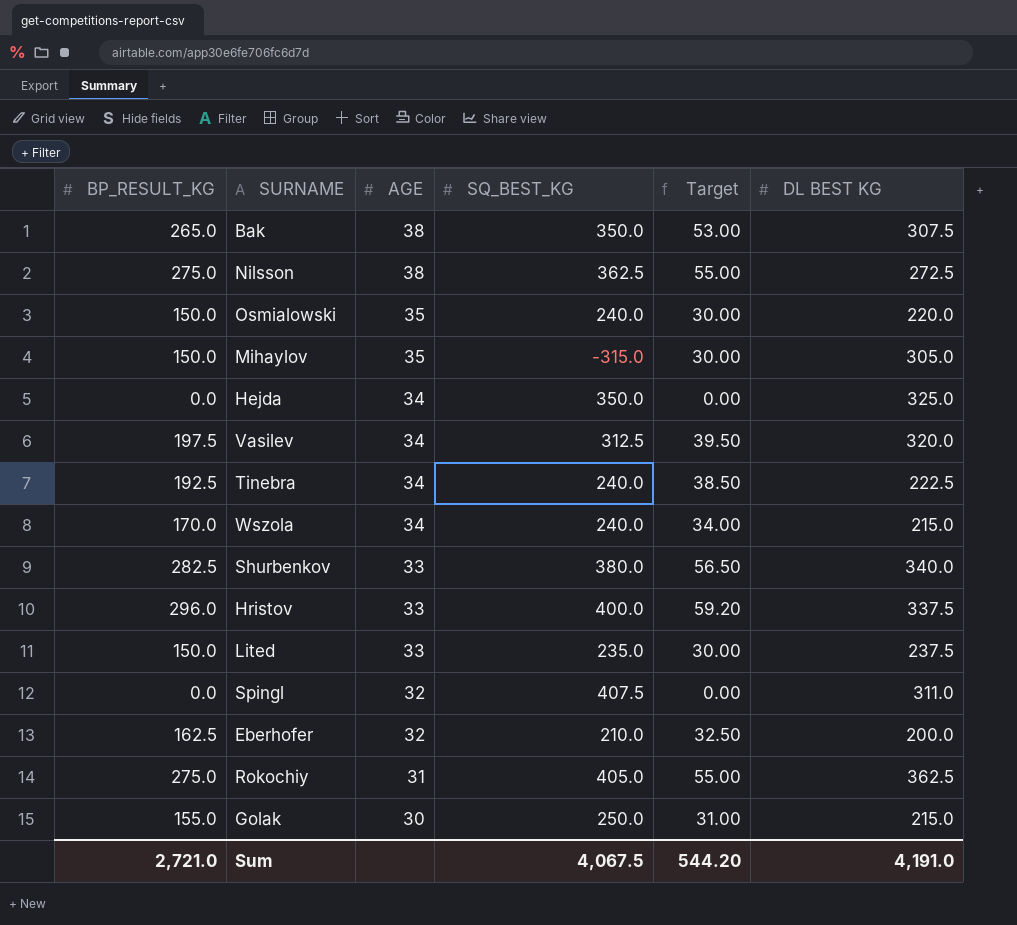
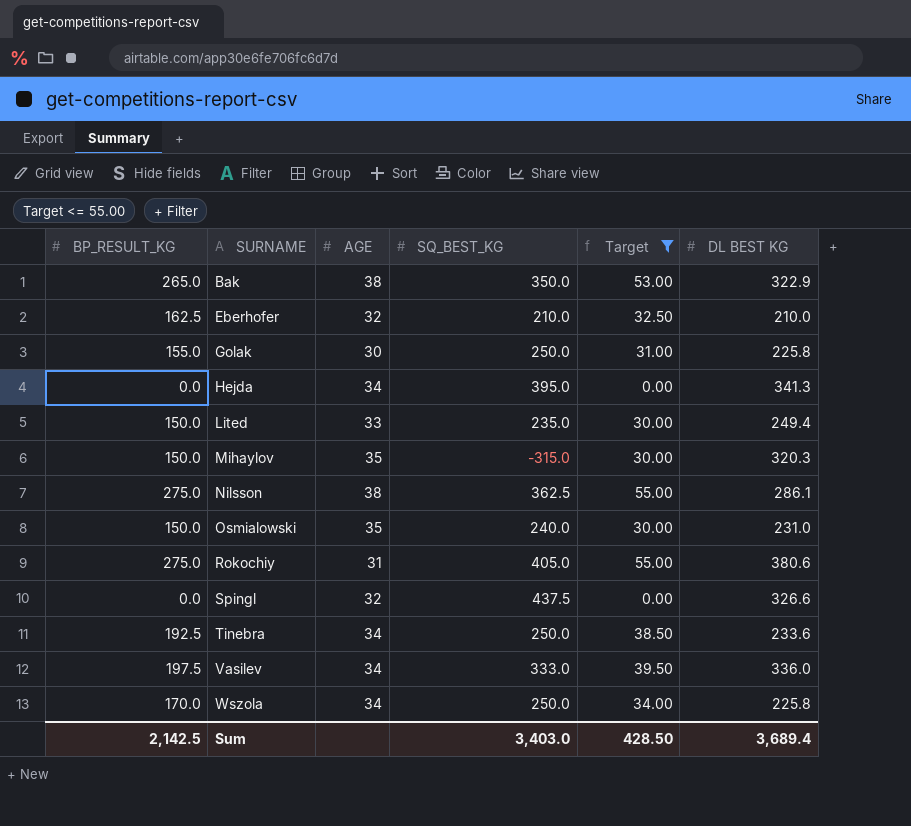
filter: none -> Target <= 55.00
row order: AGE descending -> SURNAME ascending
Bak | DL BEST KG: 307.5 -> 322.9
Eberhofer | DL BEST KG: 200.0 -> 210.0
Golak | DL BEST KG: 215.0 -> 225.8
Hejda | SQ_BEST_KG: 350.0 -> 395.0
Hejda | DL BEST KG: 325.0 -> 341.3
Lited | DL BEST KG: 237.5 -> 249.4
Mihaylov | DL BEST KG: 305.0 -> 320.3
Nilsson | DL BEST KG: 272.5 -> 286.1
Osmialowski | DL BEST KG: 220.0 -> 231.0
Rokochiy | DL BEST KG: 362.5 -> 380.6
Spingl | SQ_BEST_KG: 407.5 -> 437.5
Spingl | DL BEST KG: 311.0 -> 326.6
Tinebra | SQ_BEST_KG: 240.0 -> 250.0
Tinebra | DL BEST KG: 222.5 -> 233.6
Vasilev | SQ_BEST_KG: 312.5 -> 333.0
Vasilev | DL BEST KG: 320.0 -> 336.0
Wszola | SQ_BEST_KG: 240.0 -> 250.0
Wszola | DL BEST KG: 215.0 -> 225.8
Sum | BP_RESULT_KG: 2,721.0 -> 2,142.5
Sum | SQ_BEST_KG: 4,067.5 -> 3,403.0
Sum | Target: 544.20 -> 428.50
Sum | DL BEST KG: 4,191.0 -> 3,689.4

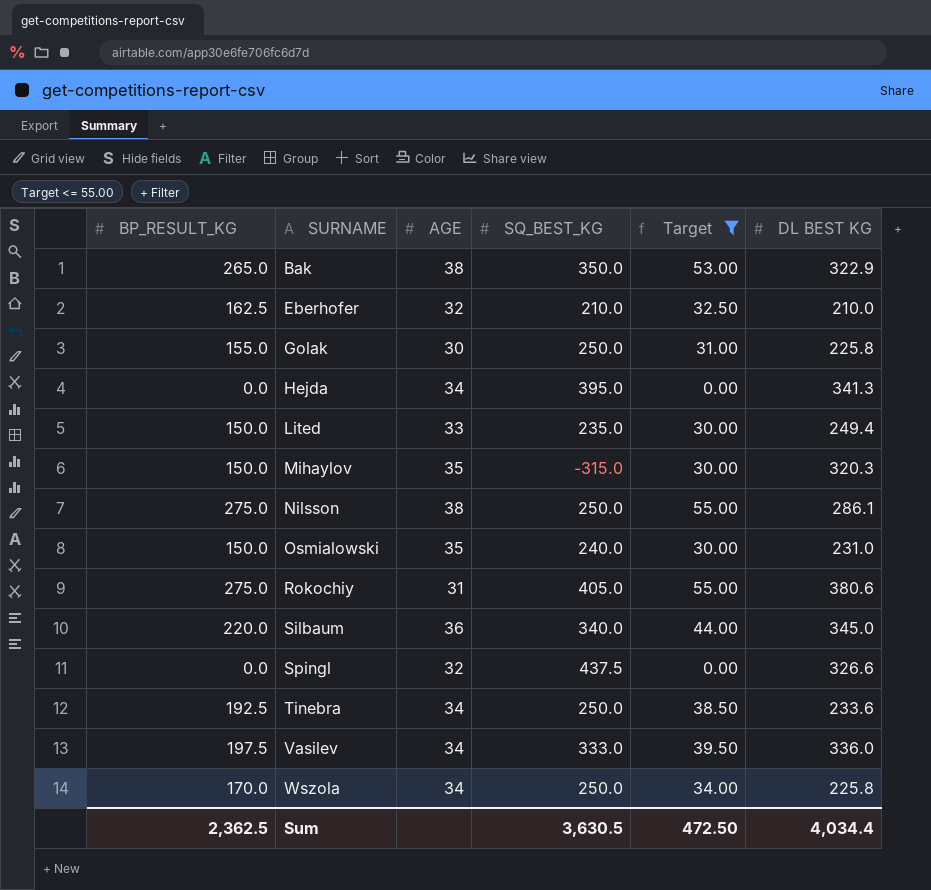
Nilsson | SQ_BEST_KG: 362.5 -> 250.0
row Silbaum: none -> 220.0 | 36 | 340.0 | 44.00 | 345.0
Sum | BP_RESULT_KG: 2,142.5 -> 2,362.5
Sum | SQ_BEST_KG: 3,403.0 -> 3,630.5
Sum | Target: 428.50 -> 472.50
Sum | DL BEST KG: 3,689.4 -> 4,034.4

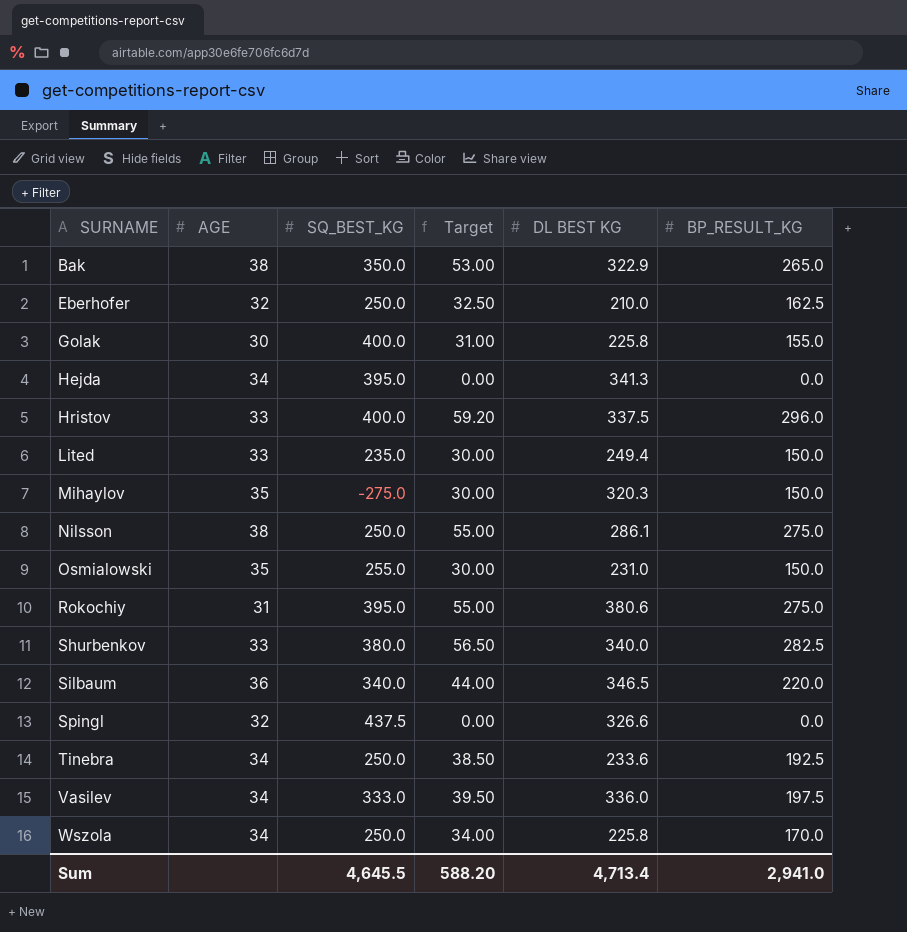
filter: Target <= 55.00 -> none
column BP_RESULT_KG | position: 1 -> 6
Eberhofer | SQ_BEST_KG: 210.0 -> 250.0
Golak | SQ_BEST_KG: 250.0 -> 400.0
Mihaylov | SQ_BEST_KG: -315.0 -> -275.0
Osmialowski | SQ_BEST_KG: 240.0 -> 255.0
Rokochiy | SQ_BEST_KG: 405.0 -> 395.0
Silbaum | DL BEST KG: 345.0 -> 346.5
Sum | SQ_BEST_KG: 3,630.5 -> 4,645.5
Sum | Target: 472.50 -> 588.20
Sum | DL BEST KG: 4,034.4 -> 4,713.4
Sum | BP_RESULT_KG: 2,362.5 -> 2,941.0

